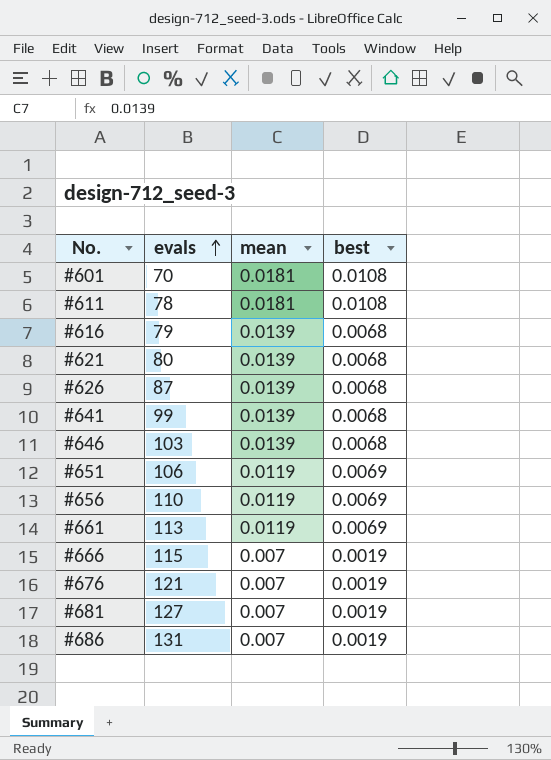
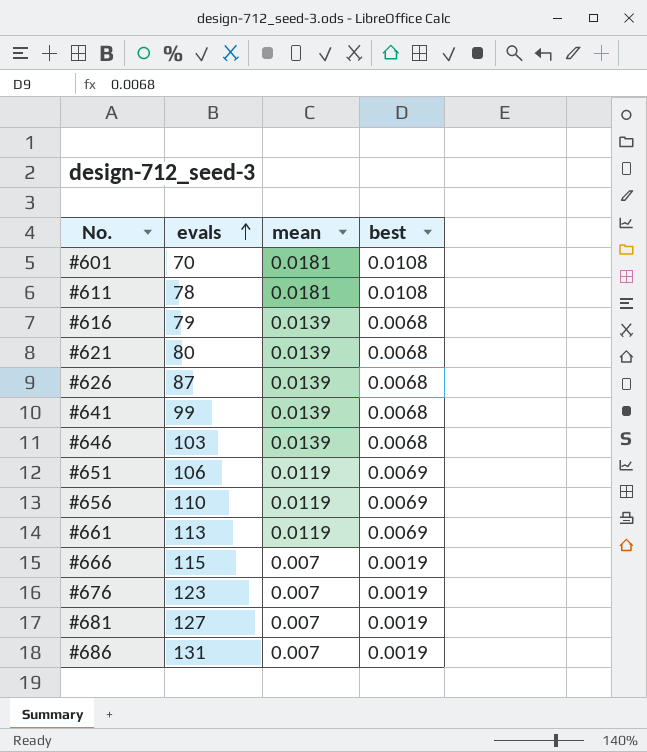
#676 | evals: 121 -> 123

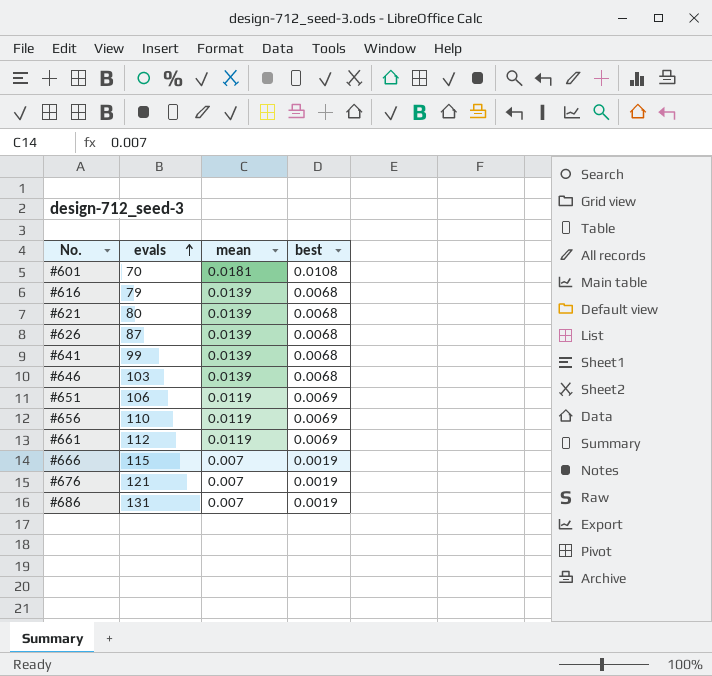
row #611: 78 | 0.0181 | 0.0108 -> none
row #681: 127 | 0.007 | 0.0019 -> none
#661 | evals: 113 -> 112
#676 | evals: 123 -> 121

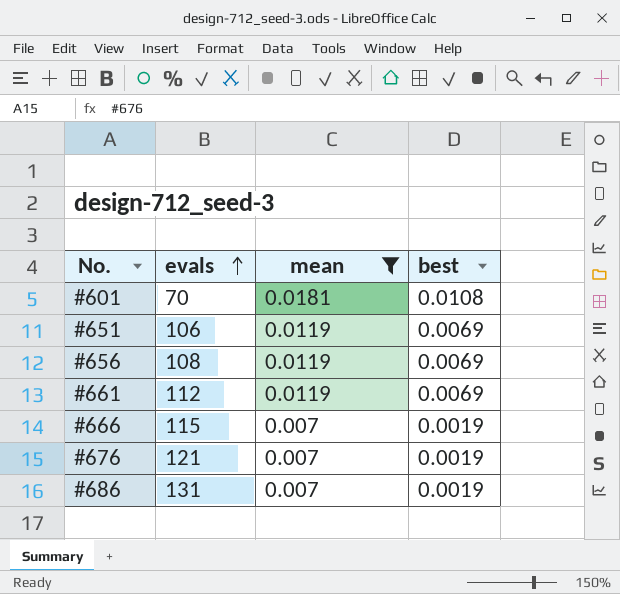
filter: none -> mean != 0.0139
#656 | evals: 110 -> 108

